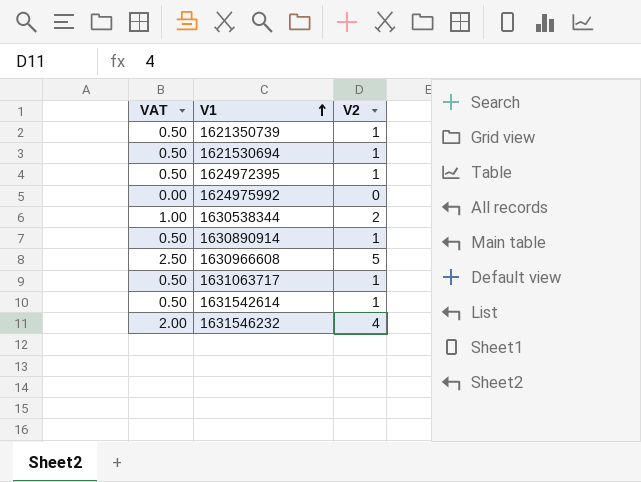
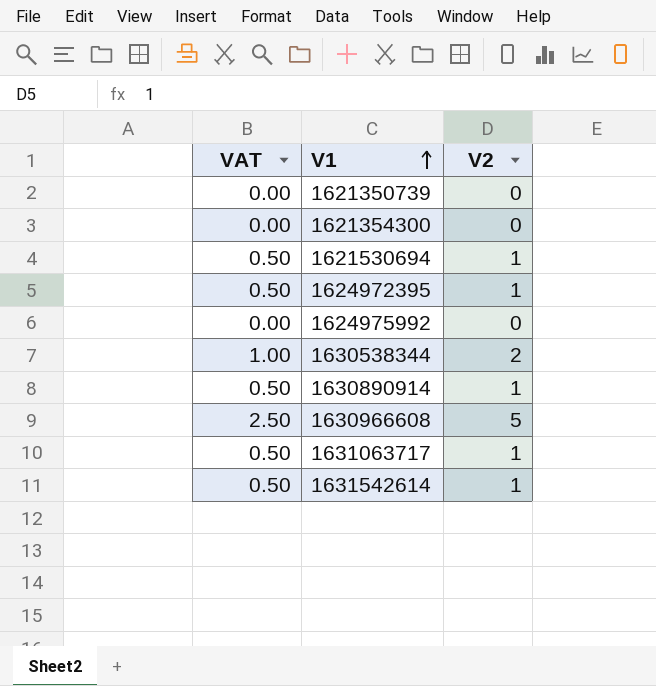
row 1631546232: 2.00 | 4 -> none
1621350739 | VAT: 0.50 -> 0.00
1621350739 | V2: 1 -> 0
row 1621354300: none -> 0.00 | 0

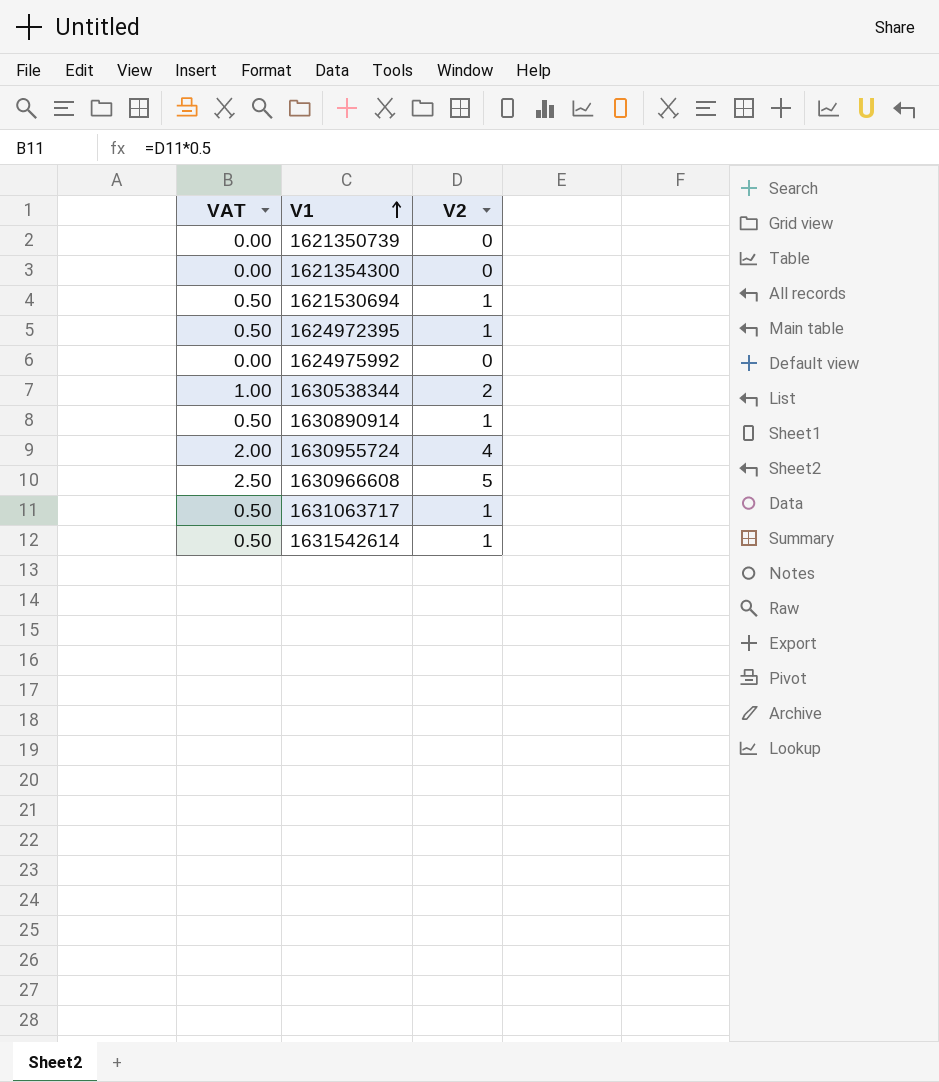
row 1630955724: none -> 2.00 | 4

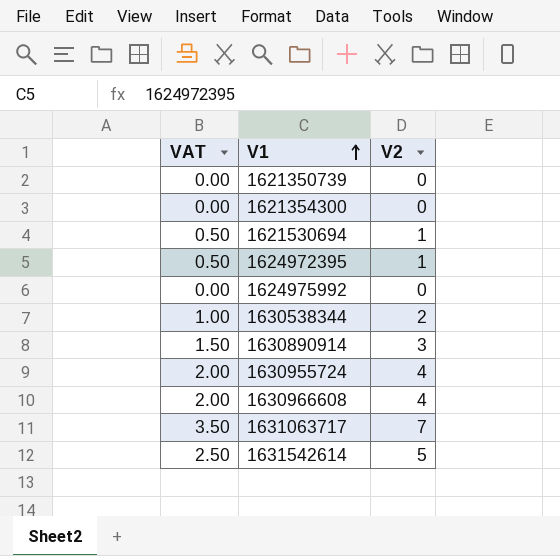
1630890914 | VAT: 0.50 -> 1.50
1630890914 | V2: 1 -> 3
1630966608 | VAT: 2.50 -> 2.00
1630966608 | V2: 5 -> 4
1631063717 | VAT: 0.50 -> 3.50
1631063717 | V2: 1 -> 7
1631542614 | VAT: 0.50 -> 2.50
1631542614 | V2: 1 -> 5

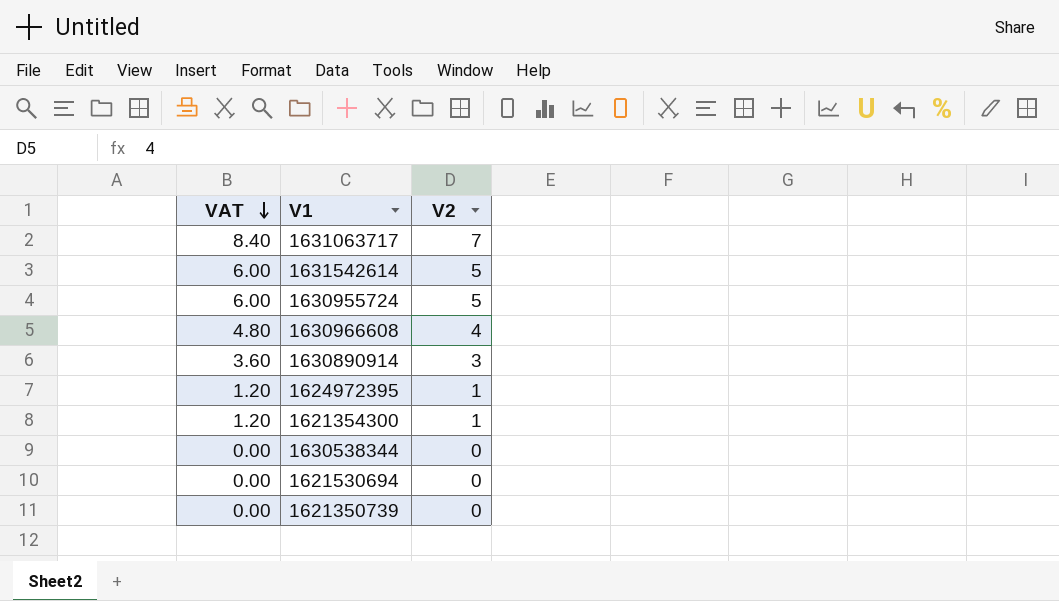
row order: V1 ascending -> VAT descending
column VAT | formula: [V2] * 0.5 -> [V2] * 1.2
row 1624975992: 0.00 | 0 -> none
1630955724 | V2: 4 -> 5
1621354300 | V2: 0 -> 1
1630538344 | V2: 2 -> 0
1621530694 | V2: 1 -> 0

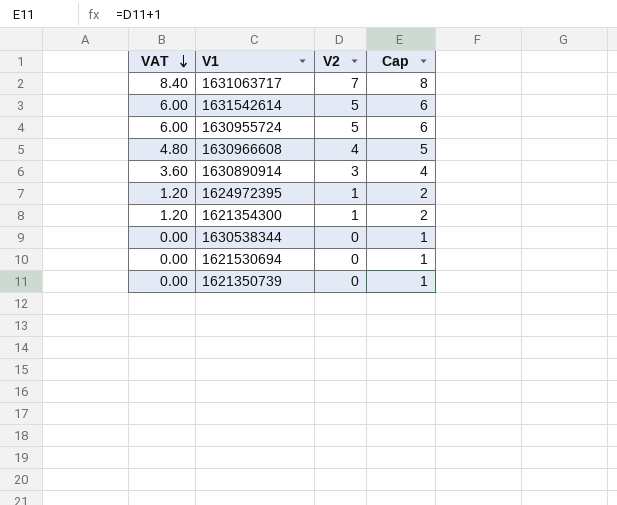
column Cap | formula: none -> [V2] + 1

